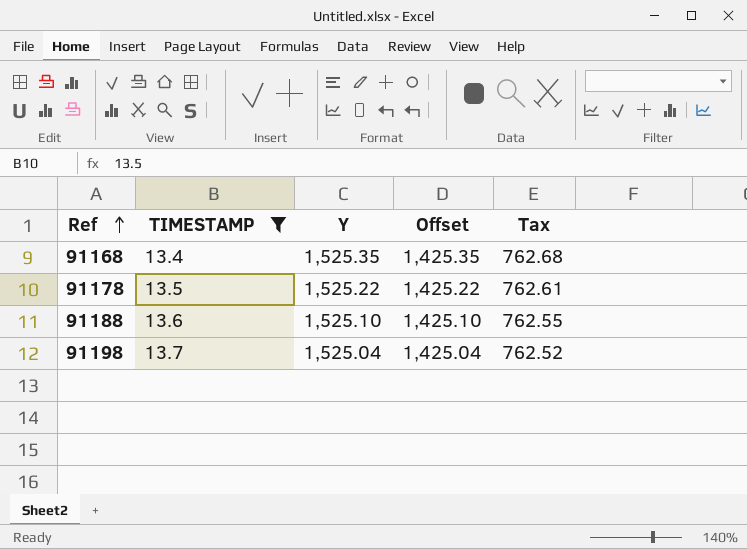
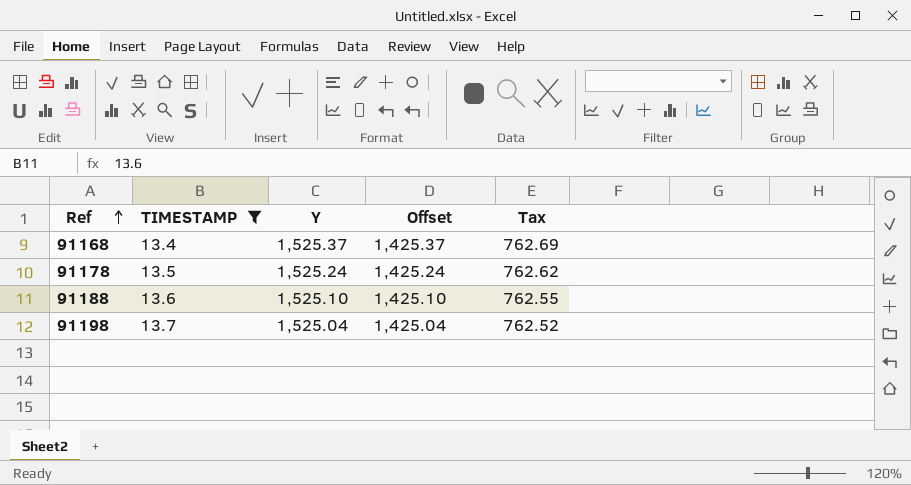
91168 | Y: 1,525.35 -> 1,525.37
91168 | Offset: 1,425.35 -> 1,425.37
91168 | Tax: 762.68 -> 762.69
91178 | Y: 1,525.22 -> 1,525.24
91178 | Offset: 1,425.22 -> 1,425.24
91178 | Tax: 762.61 -> 762.62

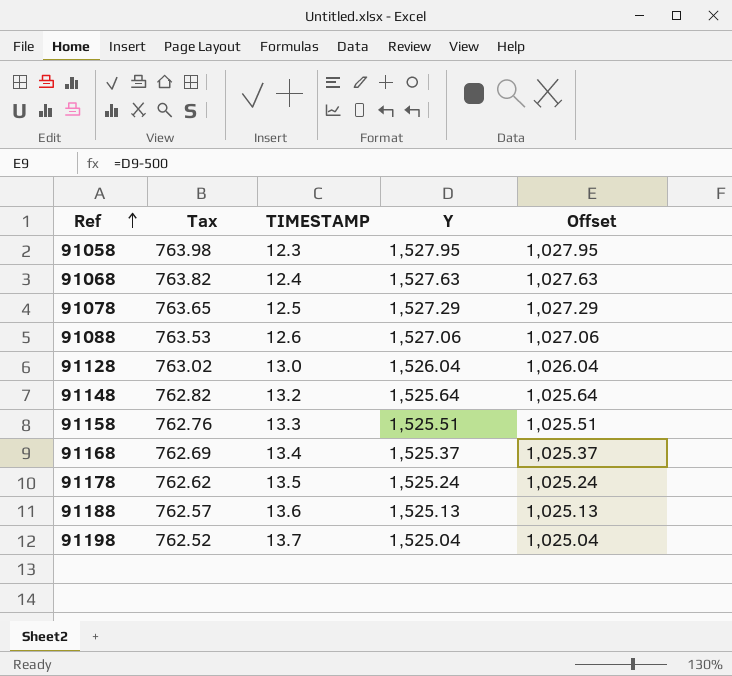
filter: TIMESTAMP >= 13.4 -> none
column Tax | position: 5 -> 2
column Offset | formula: [Y] - 100 -> [Y] - 500
91188 | Tax: 762.55 -> 762.57
91188 | Y: 1,525.10 -> 1,525.13

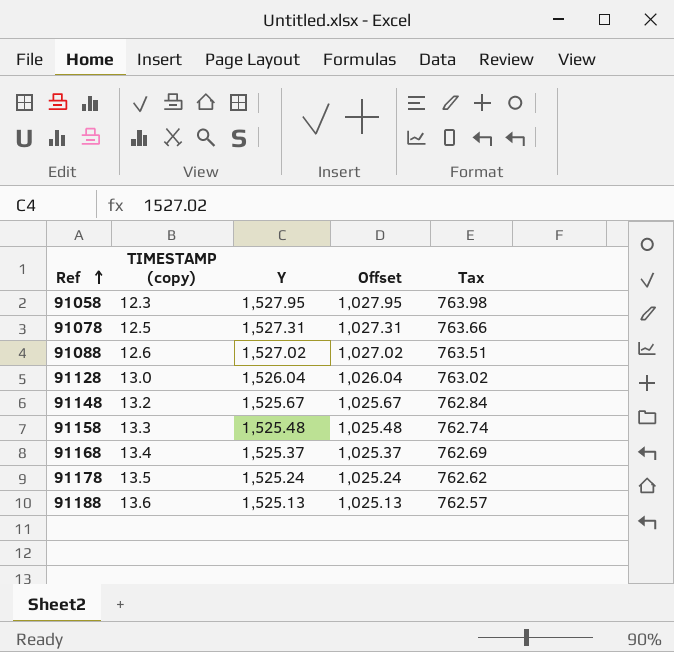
column name: TIMESTAMP -> TIMESTAMP (copy)
column Tax | position: 2 -> 5
row 91068: 763.82 | 12.4 | 1,527.63 | 1,027.63 -> none
row 91198: 762.52 | 13.7 | 1,525.04 | 1,025.04 -> none
91078 | Y: 1,527.29 -> 1,527.31
91078 | Offset: 1,027.29 -> 1,027.31
91078 | Tax: 763.65 -> 763.66
91088 | Y: 1,527.06 -> 1,527.02
91088 | Offset: 1,027.06 -> 1,027.02
91088 | Tax: 763.53 -> 763.51
91148 | Y: 1,525.64 -> 1,525.67
91148 | Offset: 1,025.64 -> 1,025.67
91148 | Tax: 762.82 -> 762.84
91158 | Y: 1,525.51 -> 1,525.48
91158 | Offset: 1,025.51 -> 1,025.48
91158 | Tax: 762.76 -> 762.74

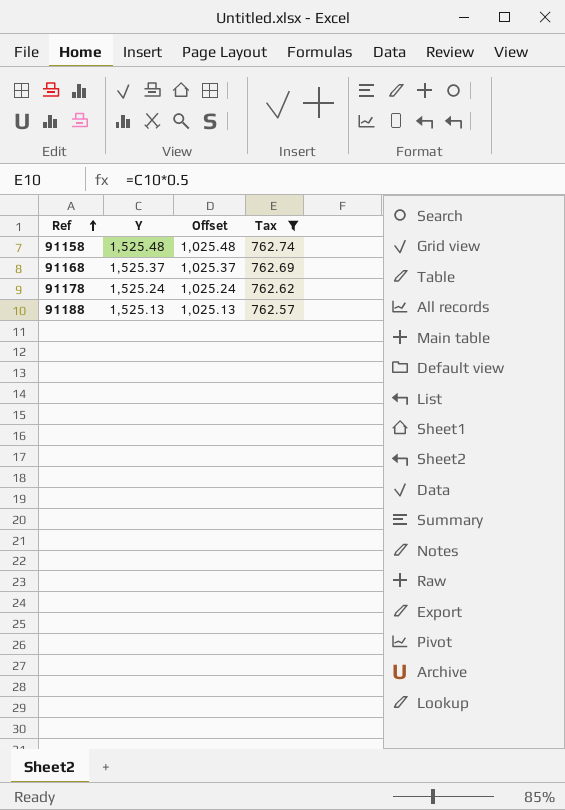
filter: none -> Tax <= 762.74
column TIMESTAMP (copy) | position: 2 -> none

